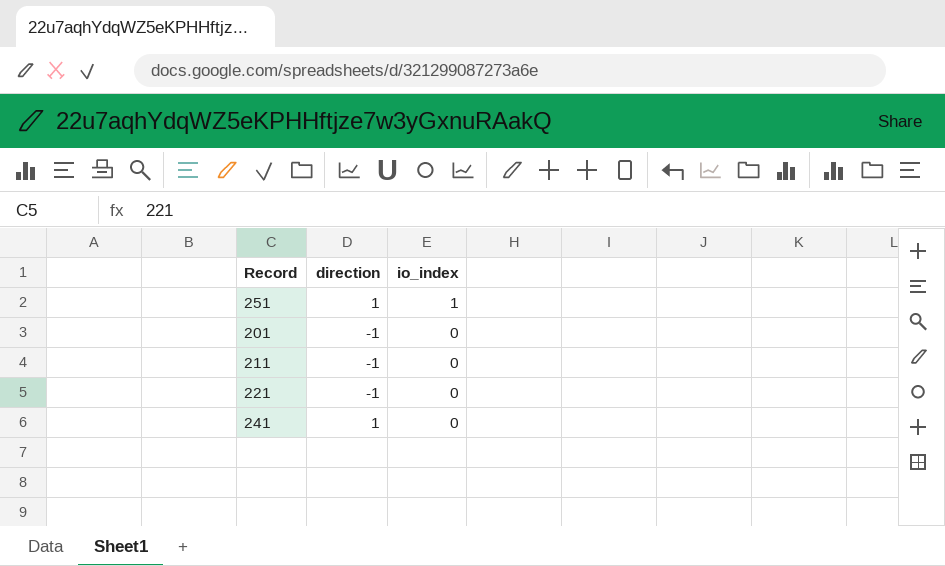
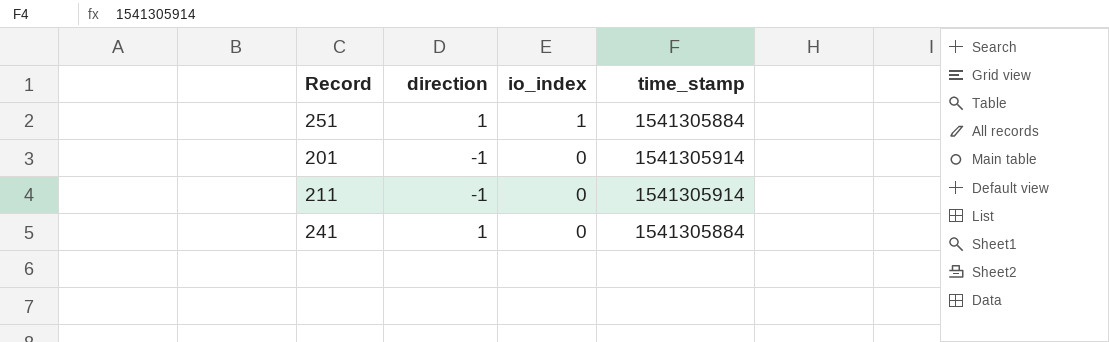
column time_stamp | position: none -> 4
row 221: -1 | 0 -> none

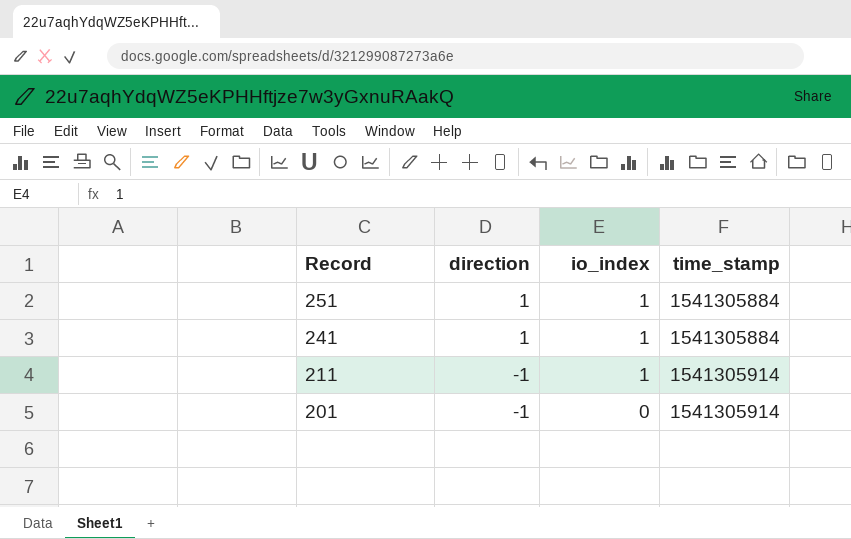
row order: io_index descending -> Record descending
241 | io_index: 0 -> 1
211 | io_index: 0 -> 1

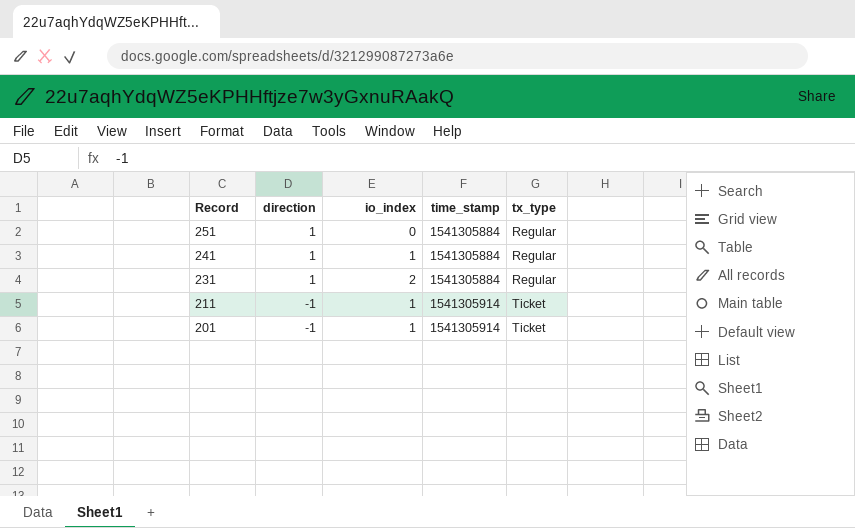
column tx_type | position: none -> 5
251 | io_index: 1 -> 0
row 231: none -> 1 | 2 | 1541305884 | Regular
201 | io_index: 0 -> 1

